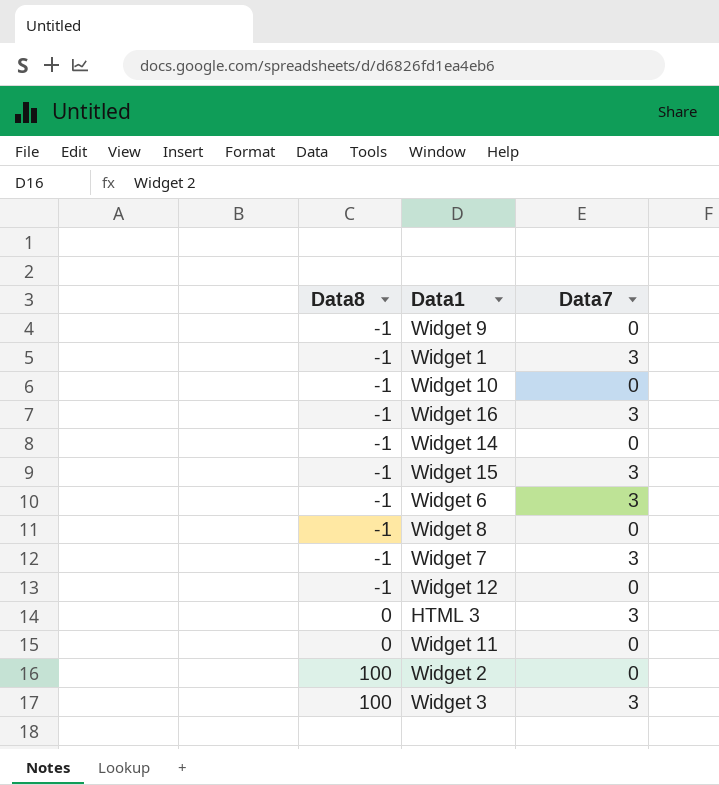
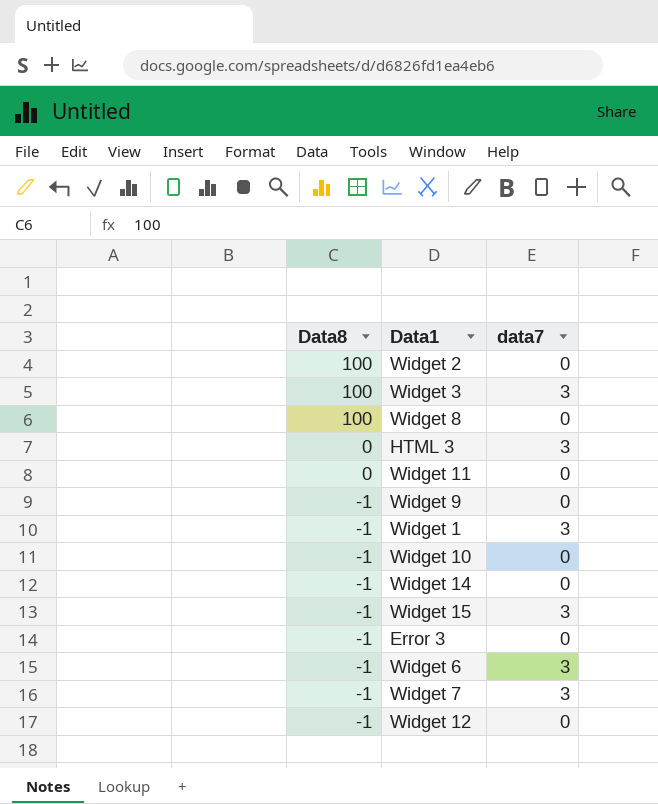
row order: Data8 ascending -> Data8 descending
column name: Data7 -> data7
row Widget 16: -1 | 3 -> none
Widget 8 | Data8: -1 -> 100
row Error 3: none -> -1 | 0

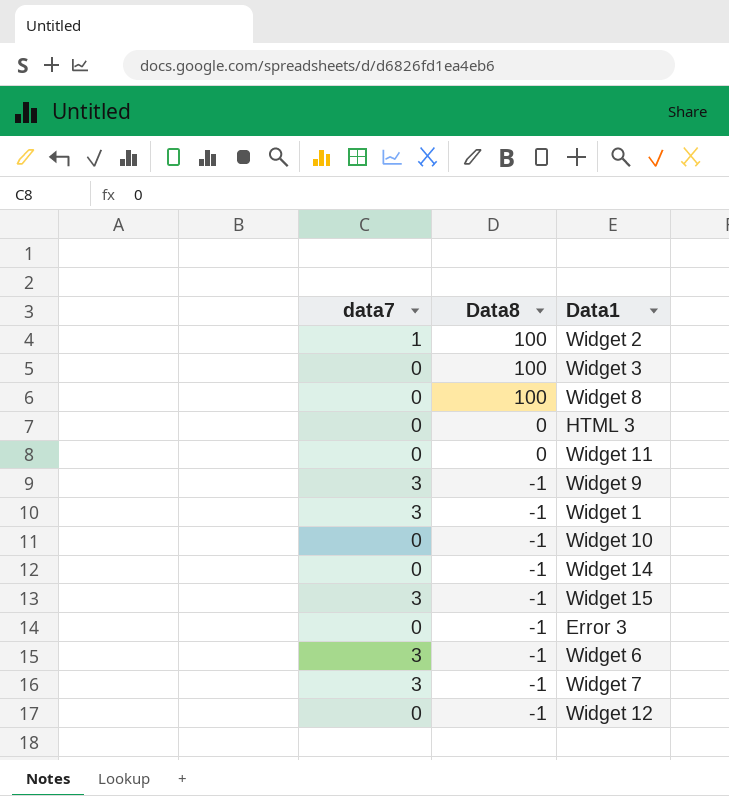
column data7 | position: 3 -> 1
Widget 2 | data7: 0 -> 1
Widget 3 | data7: 3 -> 0
HTML 3 | data7: 3 -> 0
Widget 9 | data7: 0 -> 3

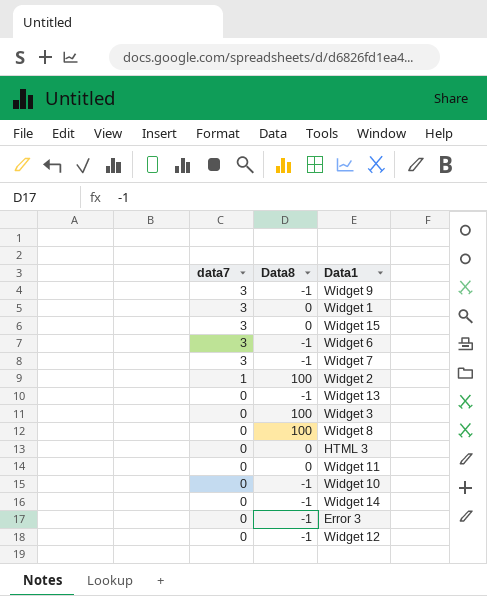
row order: Data8 descending -> data7 descending
Widget 1 | Data8: -1 -> 0
Widget 15 | Data8: -1 -> 0
row Widget 13: none -> 0 | -1

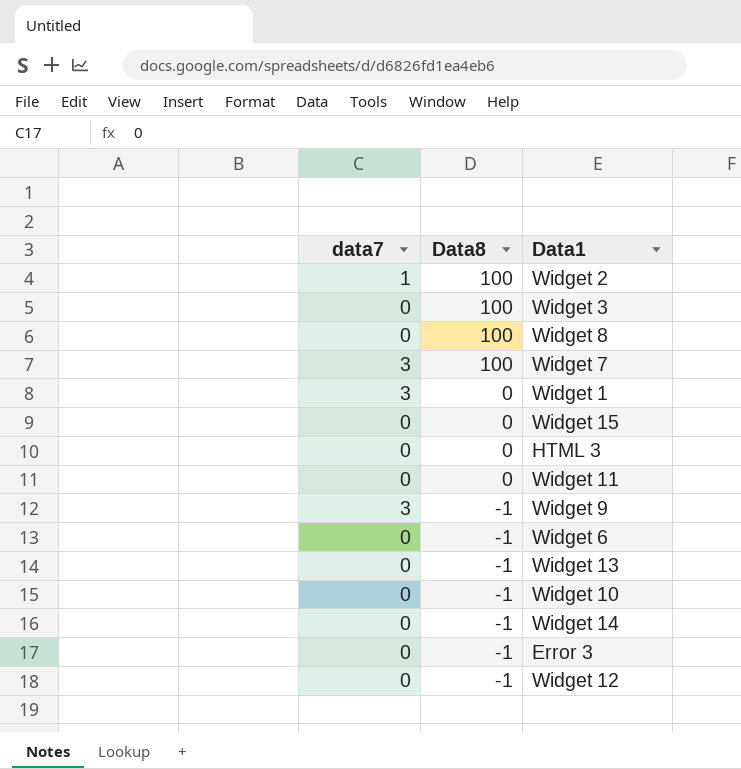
row order: data7 descending -> Data8 descending
Widget 7 | Data8: -1 -> 100
Widget 15 | data7: 3 -> 0
Widget 6 | data7: 3 -> 0

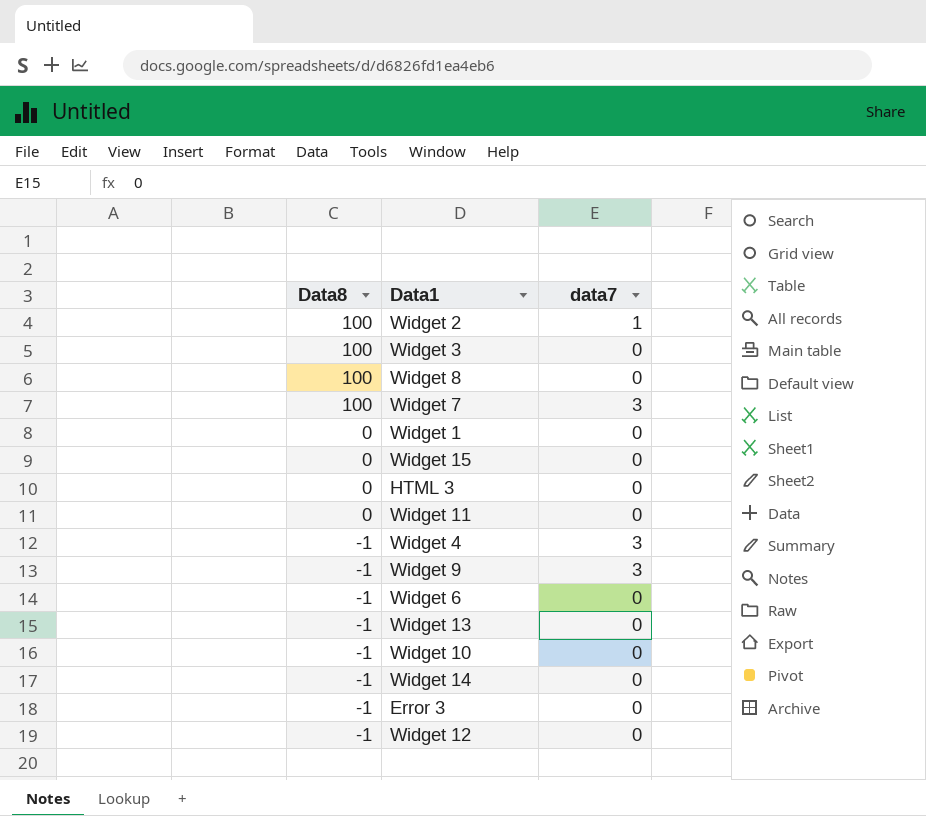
column data7 | position: 1 -> 3
Widget 1 | data7: 3 -> 0
row Widget 4: none -> -1 | 3

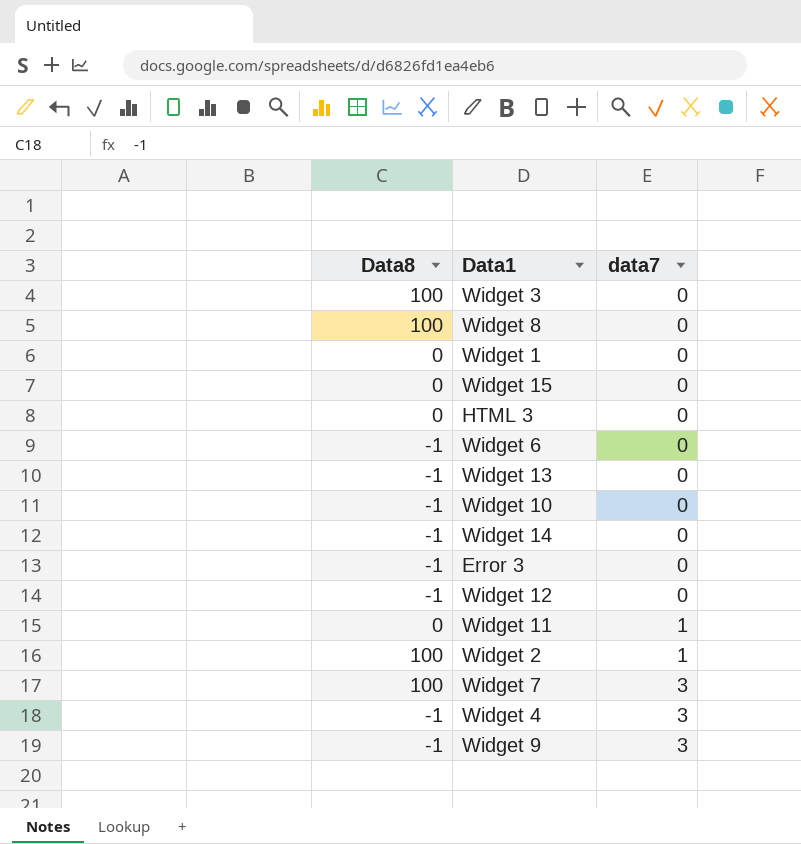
row order: Data8 descending -> data7 ascending
Widget 11 | data7: 0 -> 1

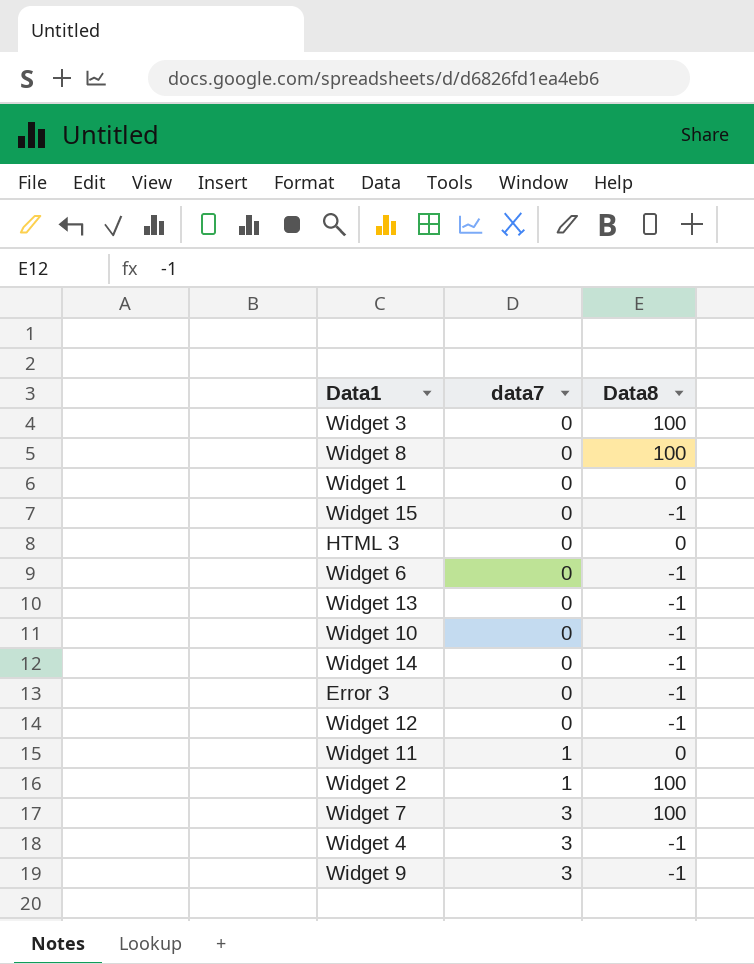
column Data8 | position: 1 -> 3
Widget 15 | Data8: 0 -> -1

